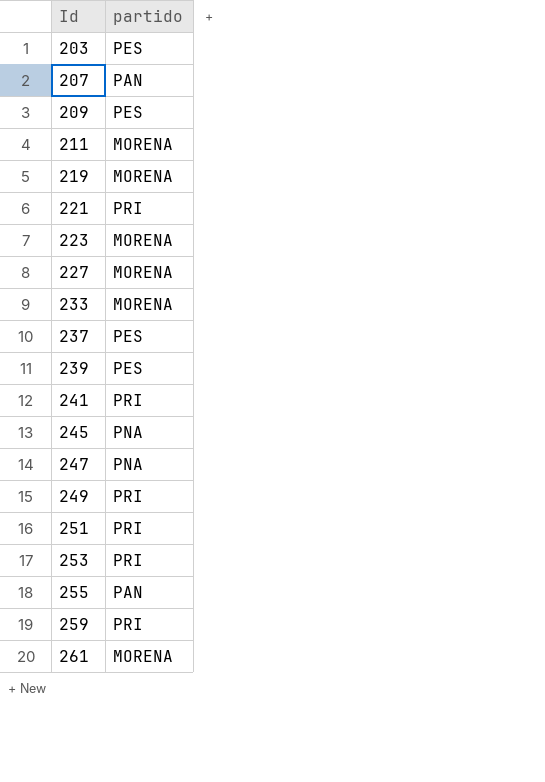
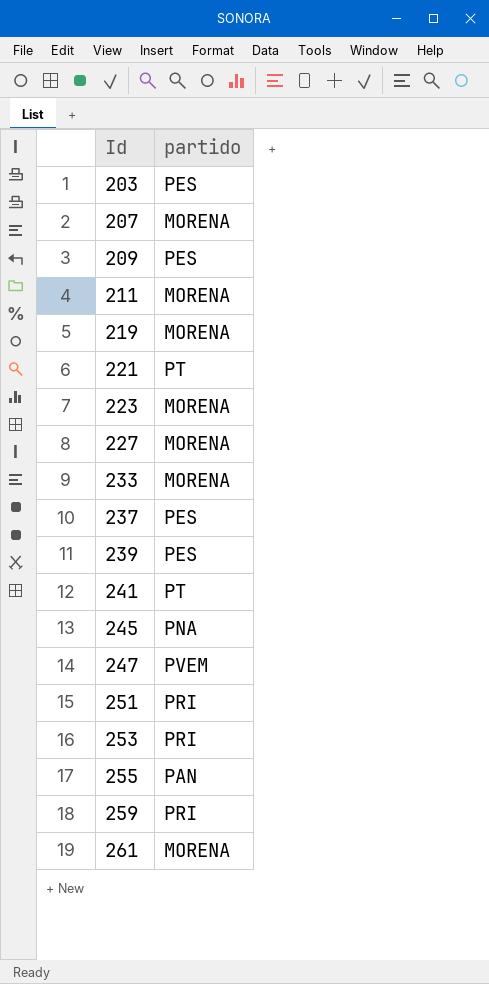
row 249: PRI -> none
207 | partido: PAN -> MORENA
221 | partido: PRI -> PT
241 | partido: PRI -> PT
247 | partido: PNA -> PVEM

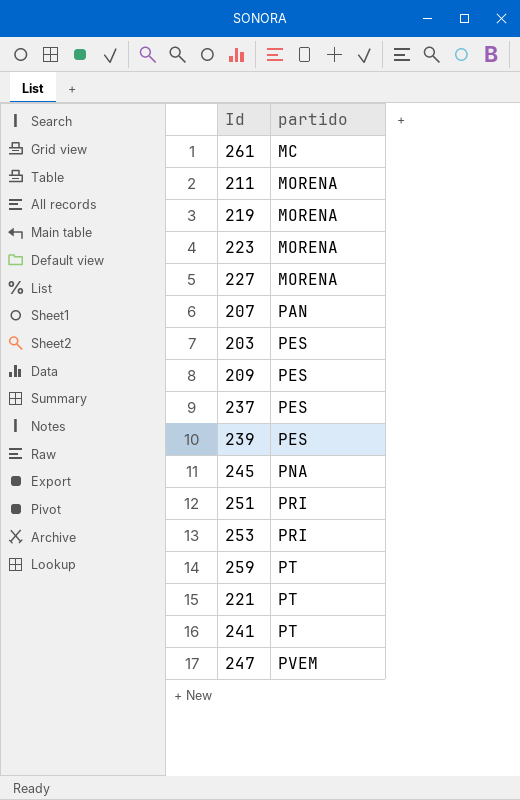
row order: Id ascending -> partido ascending
row 233: MORENA -> none
row 255: PAN -> none
261 | partido: MORENA -> MC
207 | partido: MORENA -> PAN
259 | partido: PRI -> PT

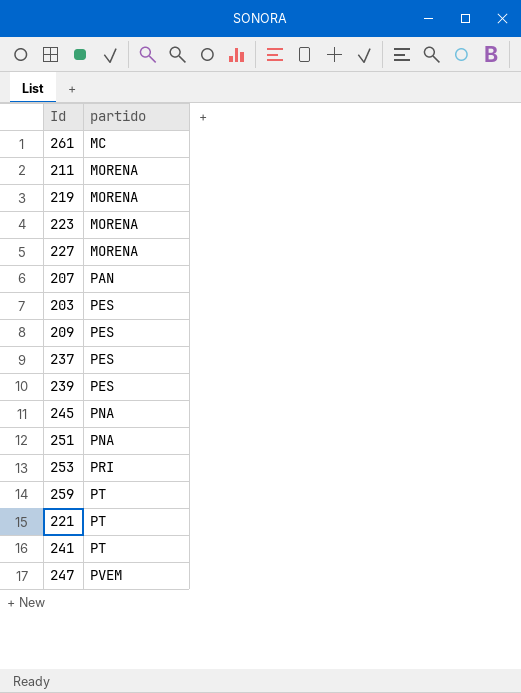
251 | partido: PRI -> PNA

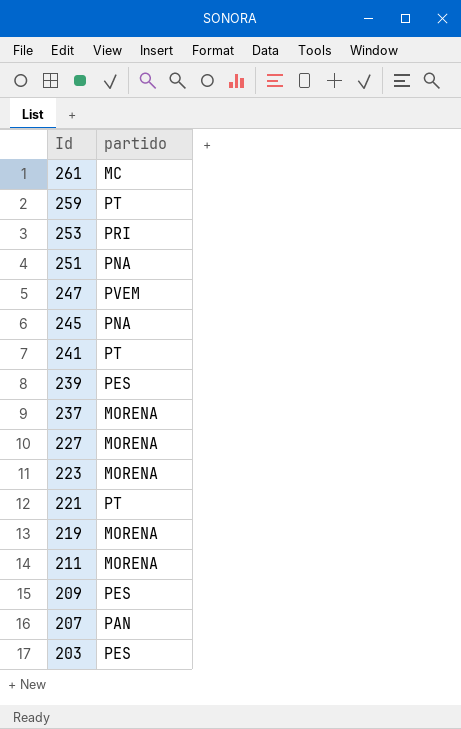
row order: partido ascending -> Id descending
237 | partido: PES -> MORENA

